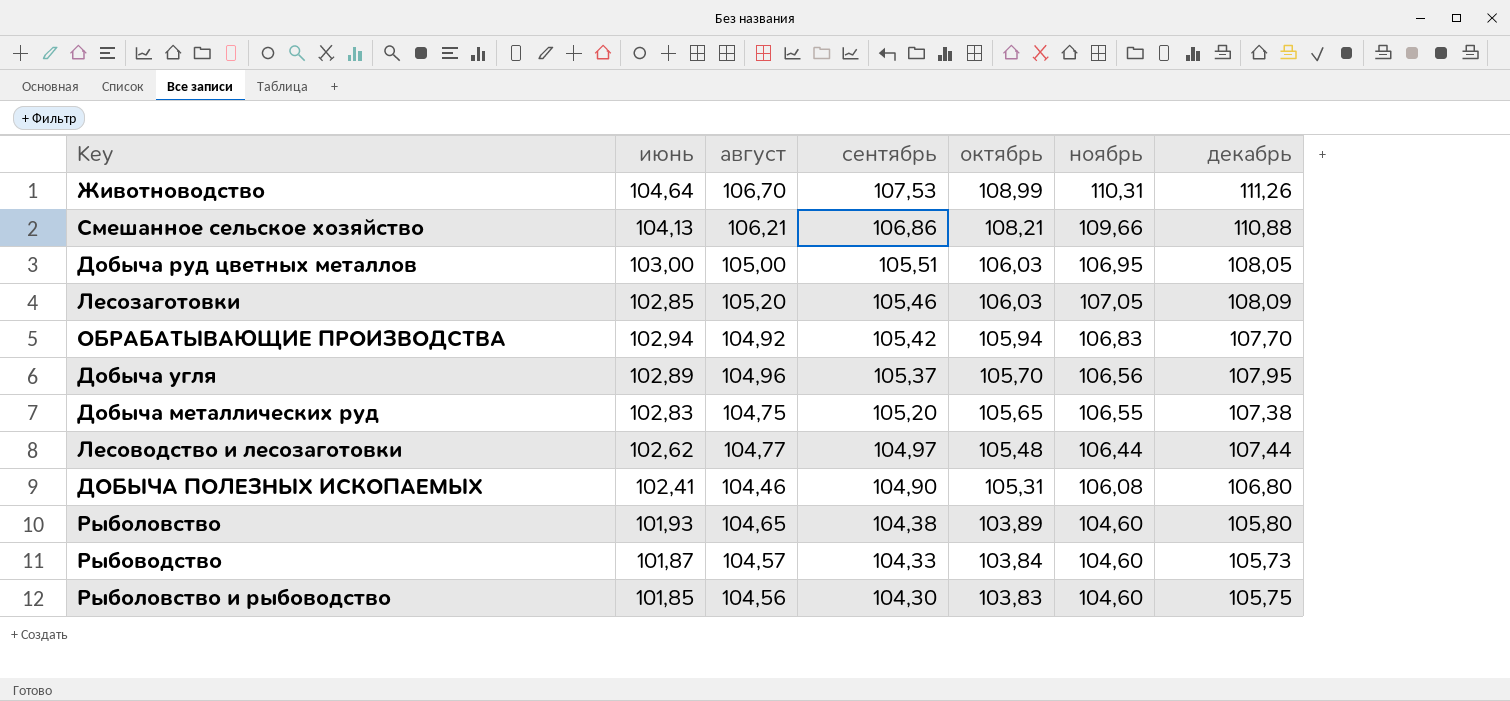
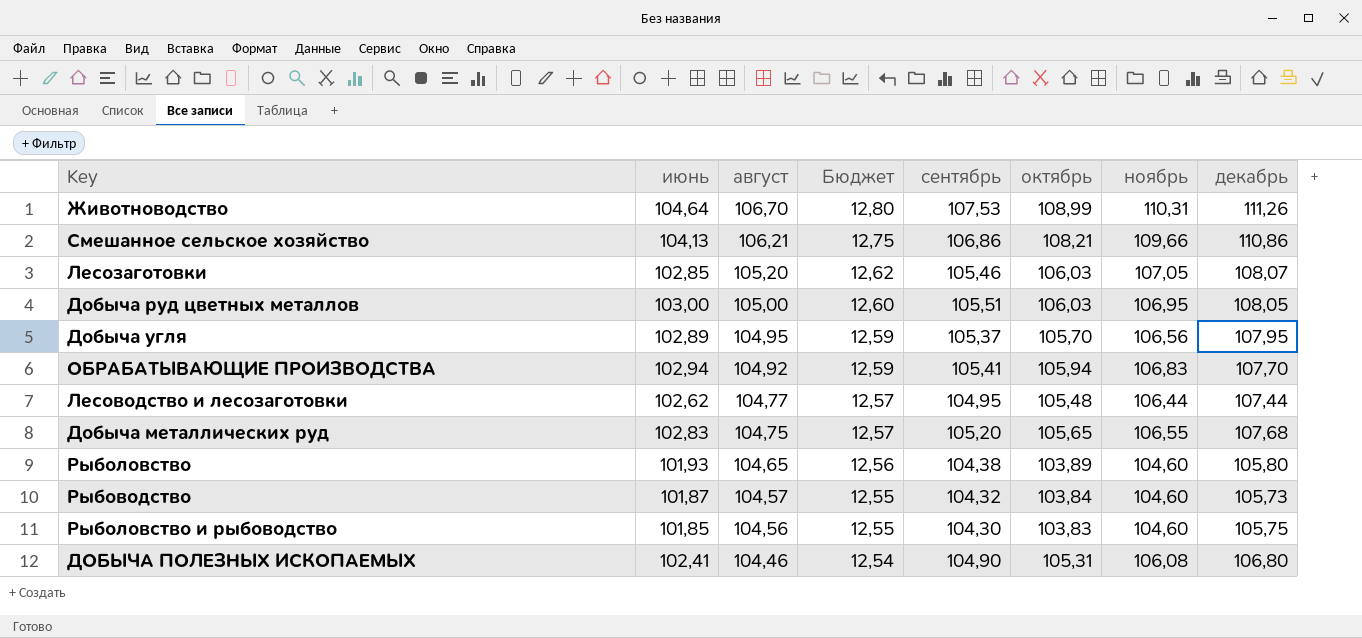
row order: сентябрь descending -> август descending
column Бюджет | formula: none -> [август] * 0,12
Смешанное сельское хозяйство | декабрь: 110,88 -> 110,86
Лесозаготовки | декабрь: 108,09 -> 108,07
Добыча угля | август: 104,96 -> 104,95
ОБРАБАТЫВАЮЩИЕ ПРОИЗВОДСТВА | сентябрь: 105,42 -> 105,41
Лесоводство и лесозаготовки | сентябрь: 104,97 -> 104,95
Добыча металлических руд | декабрь: 107,38 -> 107,68
Рыбоводство | сентябрь: 104,33 -> 104,32

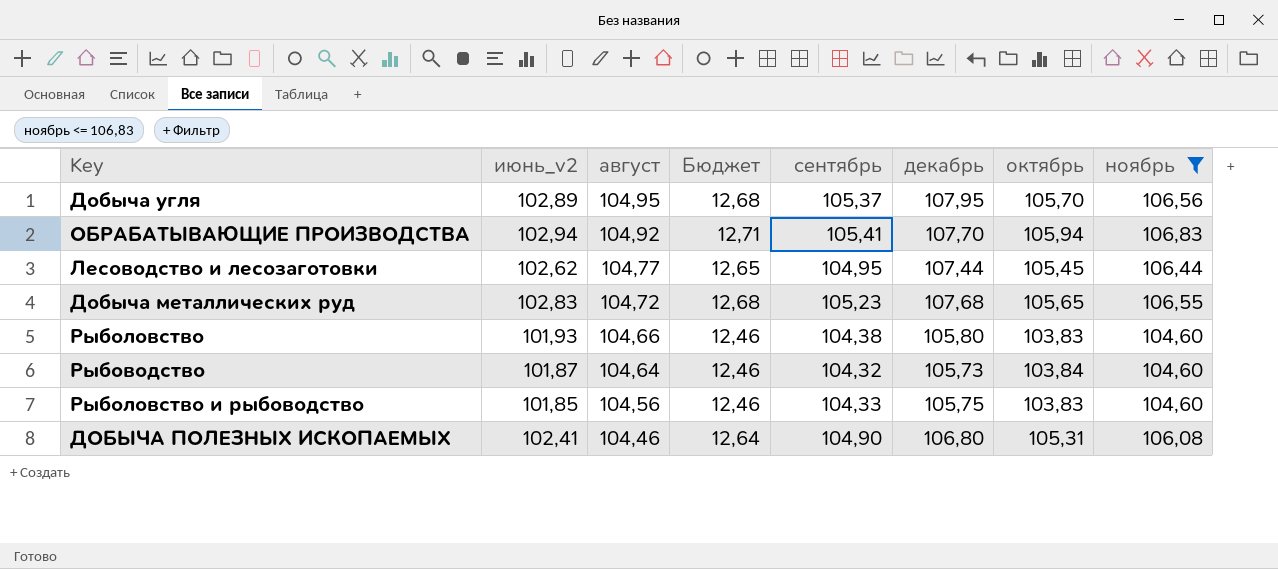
filter: none -> ноябрь <= 106,83
column name: июнь -> июнь_v2
column Бюджет | formula: [август] * 0,12 -> [октябрь] * 0,12
column декабрь | position: 8 -> 6
Лесоводство и лесозаготовки | октябрь: 105,48 -> 105,45
Добыча металлических руд | август: 104,75 -> 104,72
Добыча металлических руд | сентябрь: 105,20 -> 105,23
Рыболовство | август: 104,65 -> 104,66
Рыболовство | октябрь: 103,89 -> 103,83
Рыбоводство | август: 104,57 -> 104,64
Рыболовство и рыбоводство | сентябрь: 104,30 -> 104,33

